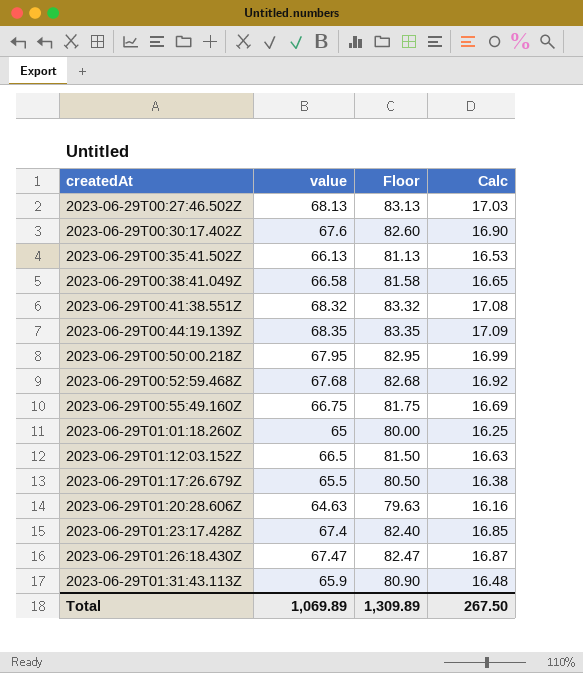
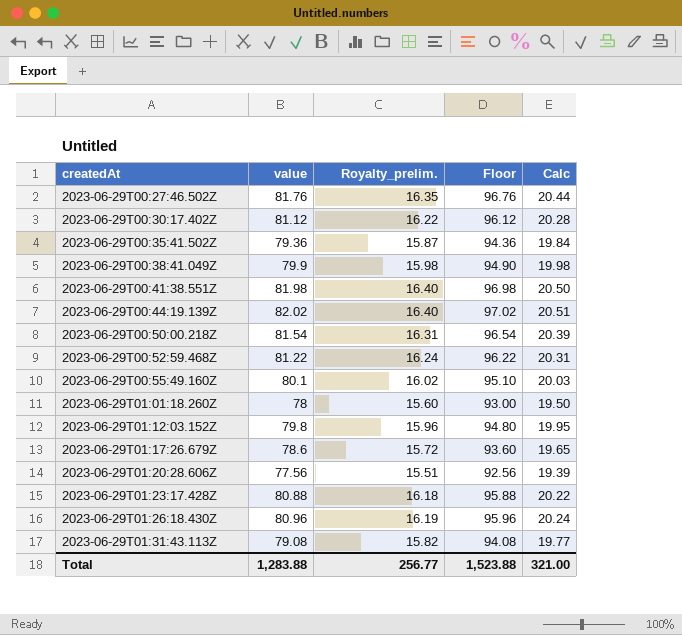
column Royalty_prelim. | formula: none -> [value] * 0.2
2023-06-29T00:27:46.502Z | value: 68.13 -> 81.76
2023-06-29T00:27:46.502Z | Floor: 83.13 -> 96.76
2023-06-29T00:27:46.502Z | Calc: 17.03 -> 20.44
2023-06-29T00:30:17.402Z | value: 67.6 -> 81.12
2023-06-29T00:30:17.402Z | Floor: 82.60 -> 96.12
2023-06-29T00:30:17.402Z | Calc: 16.90 -> 20.28
2023-06-29T00:35:41.502Z | value: 66.13 -> 79.36
2023-06-29T00:35:41.502Z | Floor: 81.13 -> 94.36
2023-06-29T00:35:41.502Z | Calc: 16.53 -> 19.84
2023-06-29T00:38:41.049Z | value: 66.58 -> 79.9
2023-06-29T00:38:41.049Z | Floor: 81.58 -> 94.90
2023-06-29T00:38:41.049Z | Calc: 16.65 -> 19.98
2023-06-29T00:41:38.551Z | value: 68.32 -> 81.98
2023-06-29T00:41:38.551Z | Floor: 83.32 -> 96.98
2023-06-29T00:41:38.551Z | Calc: 17.08 -> 20.50
2023-06-29T00:44:19.139Z | value: 68.35 -> 82.02
2023-06-29T00:44:19.139Z | Floor: 83.35 -> 97.02
2023-06-29T00:44:19.139Z | Calc: 17.09 -> 20.51
2023-06-29T00:50:00.218Z | value: 67.95 -> 81.54
2023-06-29T00:50:00.218Z | Floor: 82.95 -> 96.54
2023-06-29T00:50:00.218Z | Calc: 16.99 -> 20.39
2023-06-29T00:52:59.468Z | value: 67.68 -> 81.22
2023-06-29T00:52:59.468Z | Floor: 82.68 -> 96.22
2023-06-29T00:52:59.468Z | Calc: 16.92 -> 20.31
2023-06-29T00:55:49.160Z | value: 66.75 -> 80.1
2023-06-29T00:55:49.160Z | Floor: 81.75 -> 95.10
2023-06-29T00:55:49.160Z | Calc: 16.69 -> 20.03
2023-06-29T01:01:18.260Z | value: 65 -> 78
2023-06-29T01:01:18.260Z | Floor: 80.00 -> 93.00
2023-06-29T01:01:18.260Z | Calc: 16.25 -> 19.50
2023-06-29T01:12:03.152Z | value: 66.5 -> 79.8
2023-06-29T01:12:03.152Z | Floor: 81.50 -> 94.80
2023-06-29T01:12:03.152Z | Calc: 16.63 -> 19.95
2023-06-29T01:17:26.679Z | value: 65.5 -> 78.6
2023-06-29T01:17:26.679Z | Floor: 80.50 -> 93.60
2023-06-29T01:17:26.679Z | Calc: 16.38 -> 19.65
2023-06-29T01:20:28.606Z | value: 64.63 -> 77.56
2023-06-29T01:20:28.606Z | Floor: 79.63 -> 92.56
2023-06-29T01:20:28.606Z | Calc: 16.16 -> 19.39
2023-06-29T01:23:17.428Z | value: 67.4 -> 80.88
2023-06-29T01:23:17.428Z | Floor: 82.40 -> 95.88
2023-06-29T01:23:17.428Z | Calc: 16.85 -> 20.22
2023-06-29T01:26:18.430Z | value: 67.47 -> 80.96
2023-06-29T01:26:18.430Z | Floor: 82.47 -> 95.96
2023-06-29T01:26:18.430Z | Calc: 16.87 -> 20.24
2023-06-29T01:31:43.113Z | value: 65.9 -> 79.08
2023-06-29T01:31:43.113Z | Floor: 80.90 -> 94.08
2023-06-29T01:31:43.113Z | Calc: 16.48 -> 19.77
Total | value: 1,069.89 -> 1,283.88
Total | Floor: 1,309.89 -> 1,523.88
Total | Calc: 267.50 -> 321.00

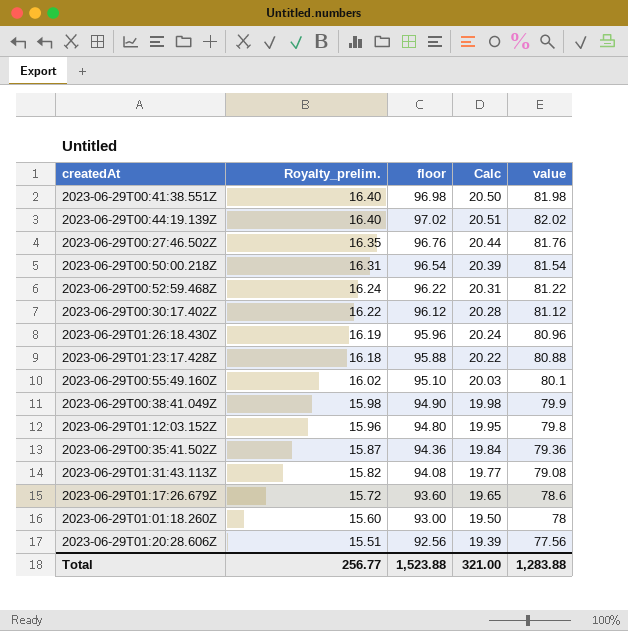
row order: createdAt ascending -> Royalty_prelim. descending
column name: Floor -> floor
column value | position: 2 -> 5

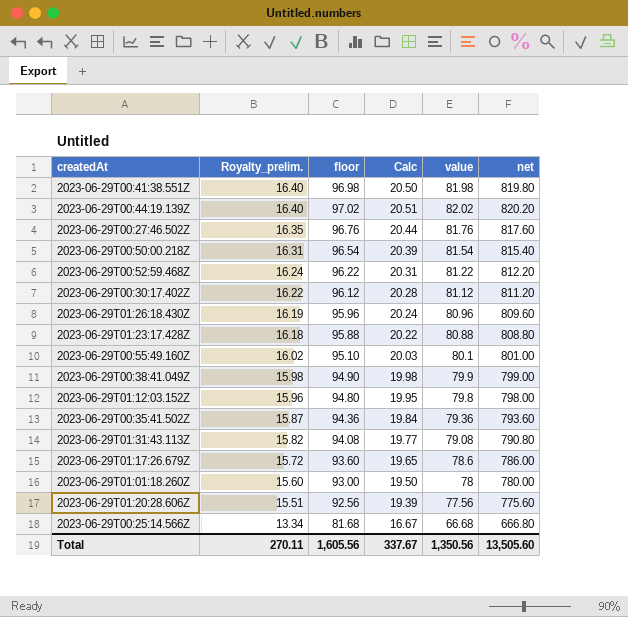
column net | formula: none -> [value] * 10
row 2023-06-29T00:25:14.566Z: none -> 13.34 | 81.68 | 16.67 | 66.68 | 666.80
Total | Royalty_prelim.: 256.77 -> 270.11
Total | floor: 1,523.88 -> 1,605.56
Total | Calc: 321.00 -> 337.67
Total | value: 1,283.88 -> 1,350.56

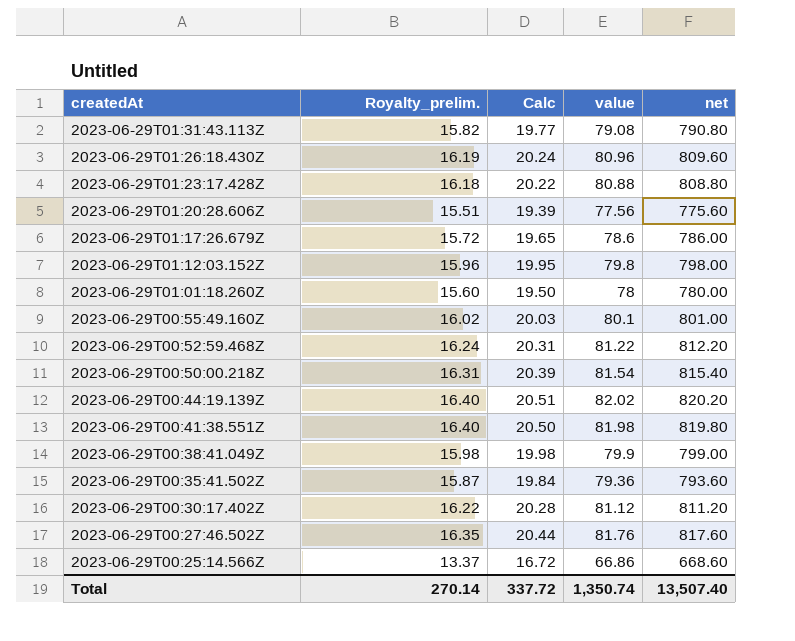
row order: Royalty_prelim. descending -> createdAt descending
column floor | formula: [value] + 15 -> none
2023-06-29T00:25:14.566Z | Royalty_prelim.: 13.34 -> 13.37
2023-06-29T00:25:14.566Z | Calc: 16.67 -> 16.72
2023-06-29T00:25:14.566Z | value: 66.68 -> 66.86
2023-06-29T00:25:14.566Z | net: 666.80 -> 668.60
Total | Royalty_prelim.: 270.11 -> 270.14
Total | Calc: 337.67 -> 337.72
Total | value: 1,350.56 -> 1,350.74
Total | net: 13,505.60 -> 13,507.40

